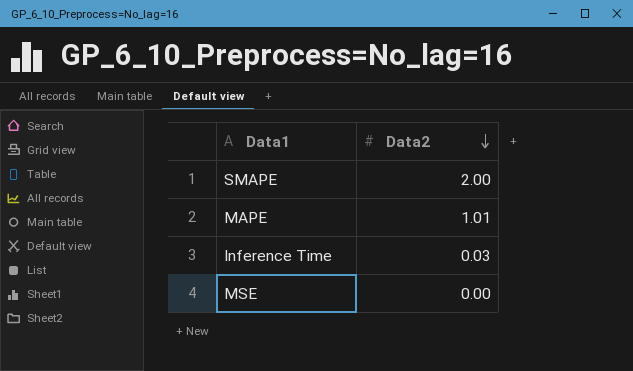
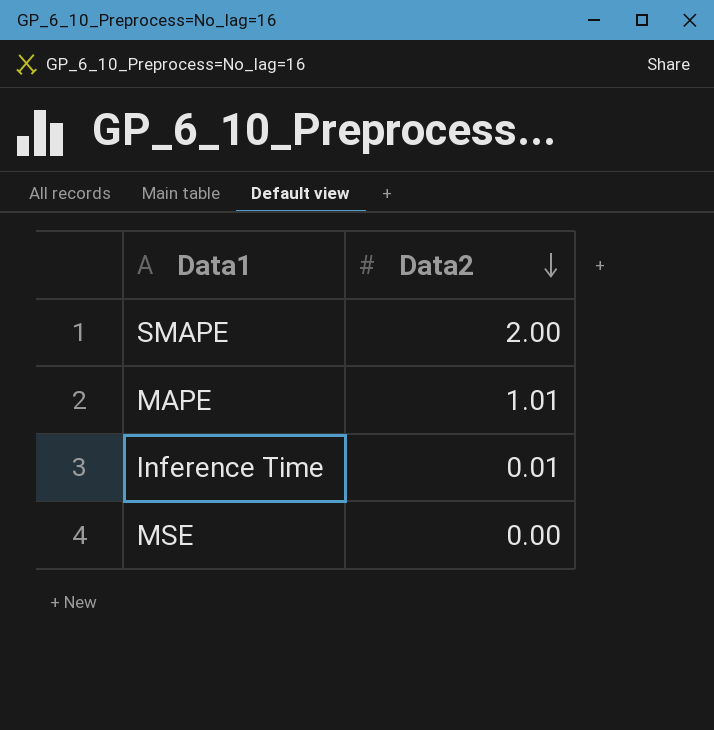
Inference Time | Data2: 0.03 -> 0.01

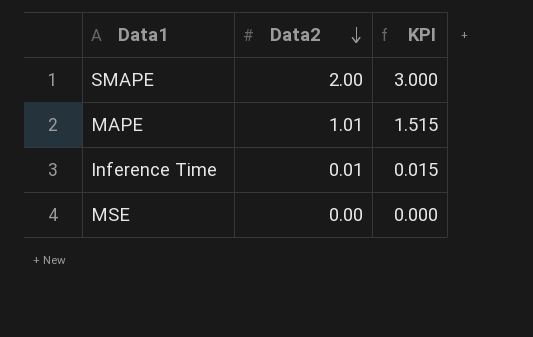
column KPI | formula: none -> [Data2] * 1.5

